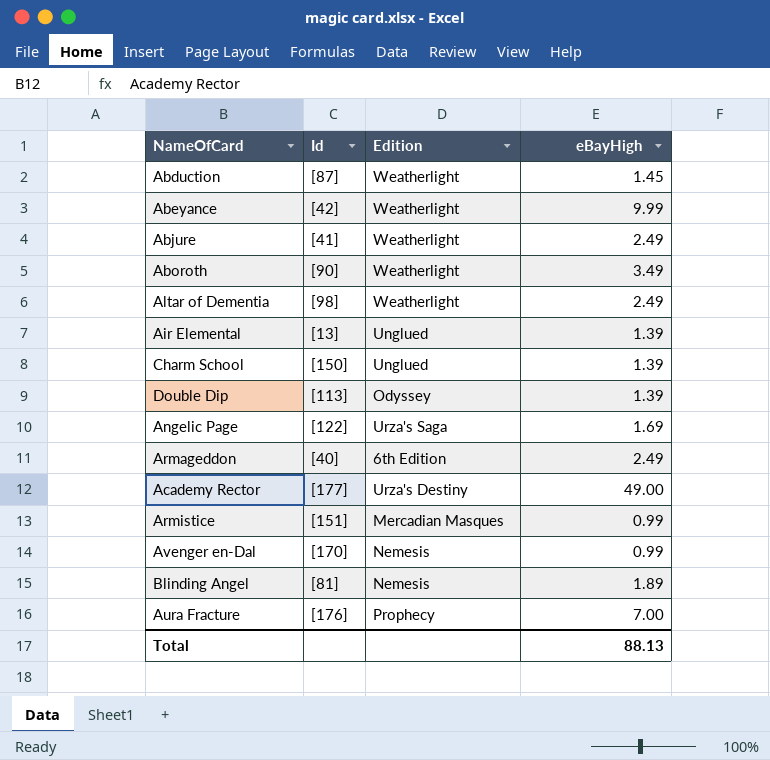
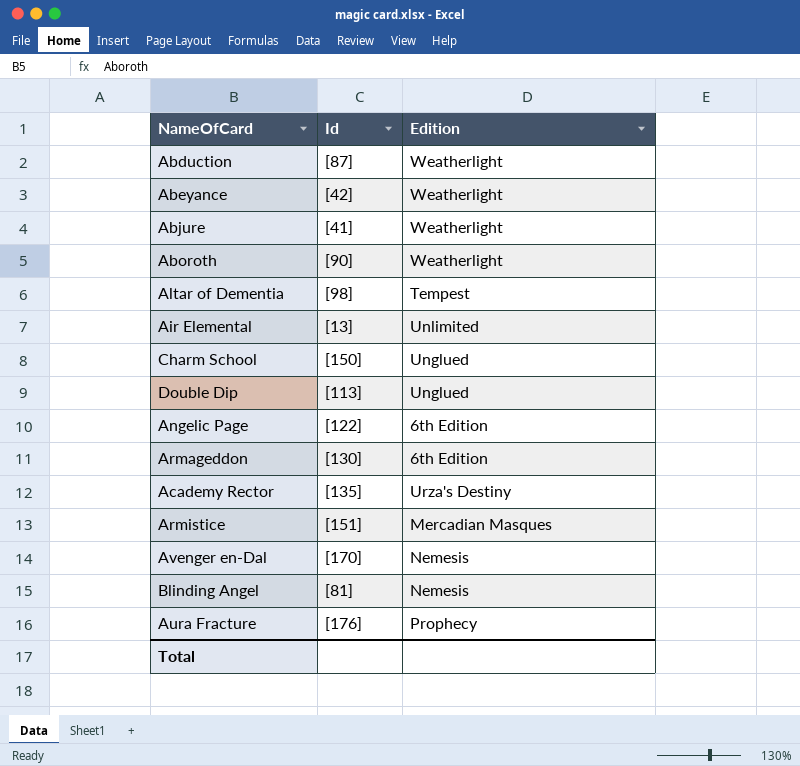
column eBayHigh | position: 4 -> none
Altar of Dementia | Edition: Weatherlight -> Tempest
Air Elemental | Edition: Unglued -> Unlimited
Double Dip | Edition: Odyssey -> Unglued
Angelic Page | Edition: Urza's Saga -> 6th Edition
Armageddon | Id: [40] -> [130]
Academy Rector | Id: [177] -> [135]

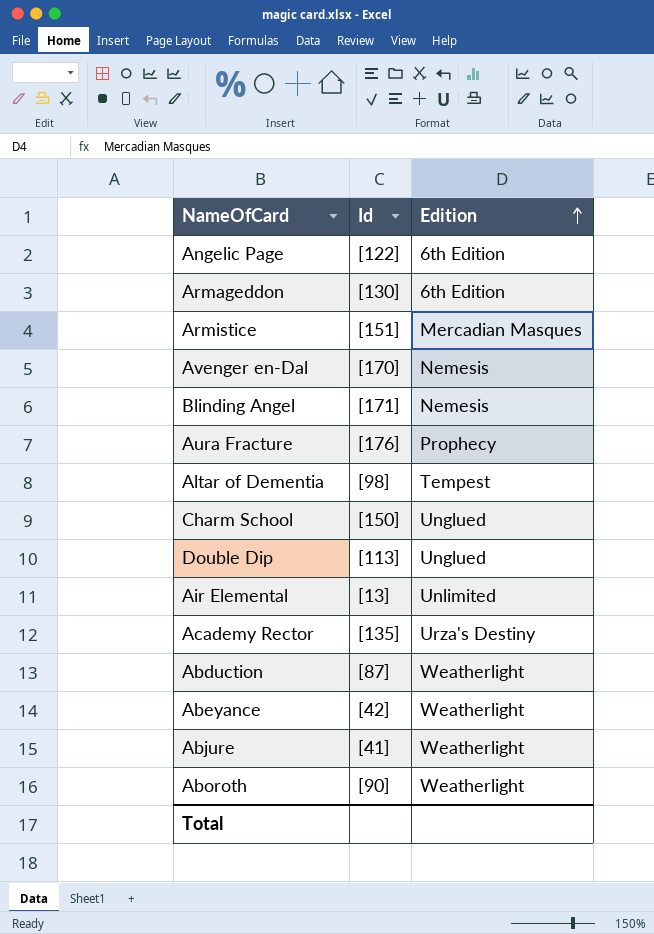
row order: none -> Edition ascending
Blinding Angel | Id: [81] -> [171]

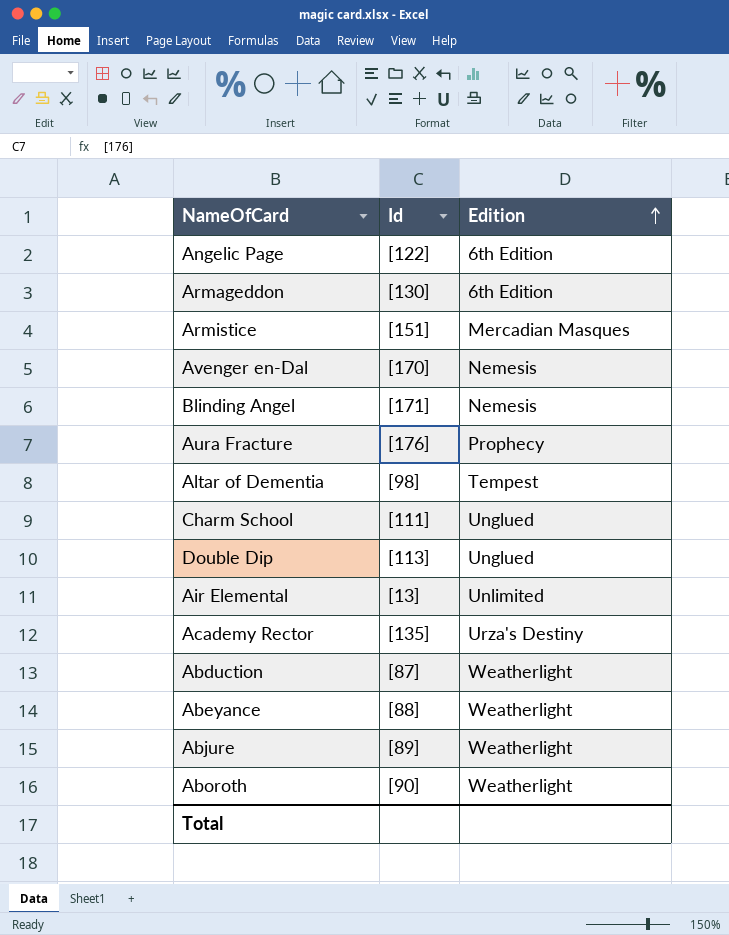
Charm School | Id: [150] -> [111]
Abeyance | Id: [42] -> [88]
Abjure | Id: [41] -> [89]

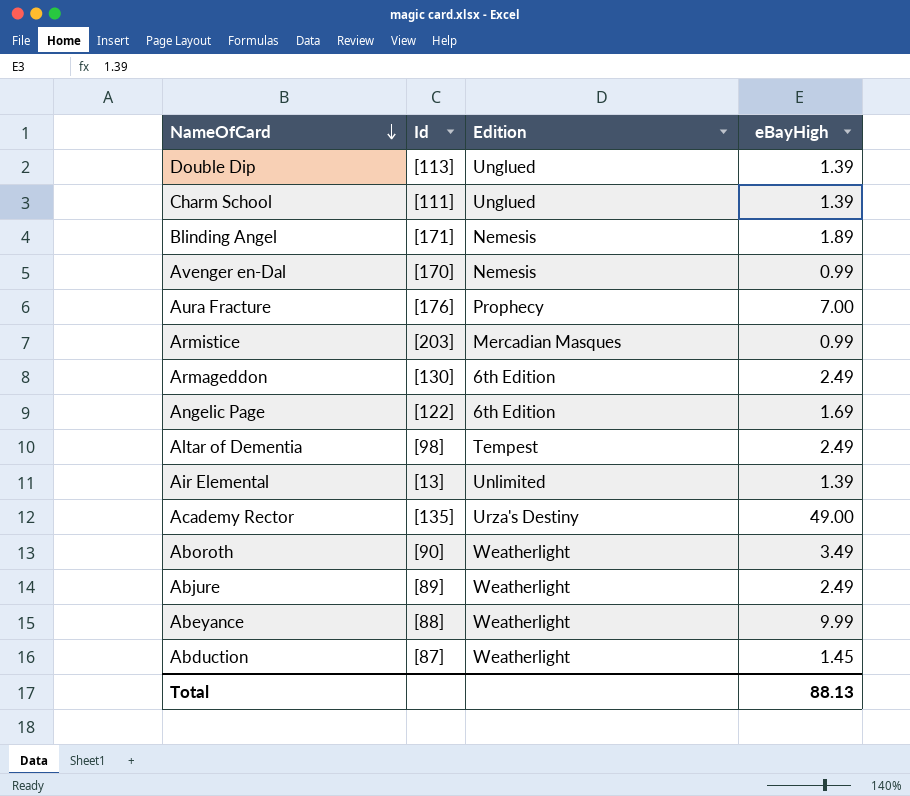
row order: Edition ascending -> NameOfCard descending
column eBayHigh | position: none -> 4
Armistice | Id: [151] -> [203]

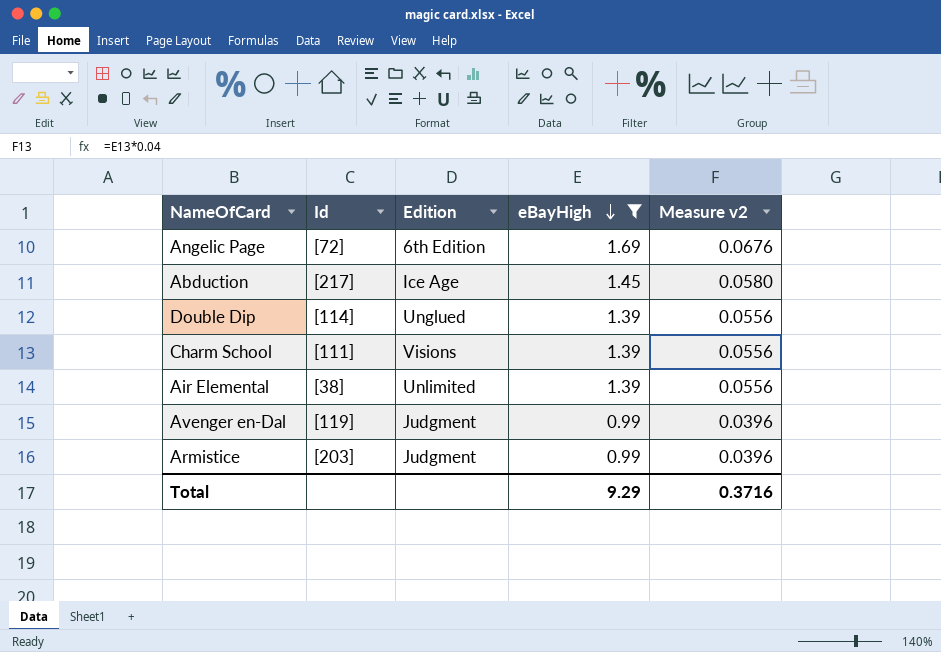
filter: none -> eBayHigh <= 1.69
row order: NameOfCard descending -> eBayHigh descending
column Measure v2 | formula: none -> [eBayHigh] * 0.04
Angelic Page | Id: [122] -> [72]
Abduction | Id: [87] -> [217]
Abduction | Edition: Weatherlight -> Ice Age
Double Dip | Id: [113] -> [114]
Charm School | Edition: Unglued -> Visions
Air Elemental | Id: [13] -> [38]
Avenger en-Dal | Id: [170] -> [119]
Avenger en-Dal | Edition: Nemesis -> Judgment
Armistice | Edition: Mercadian Masques -> Judgment
Total | eBayHigh: 88.13 -> 9.29

